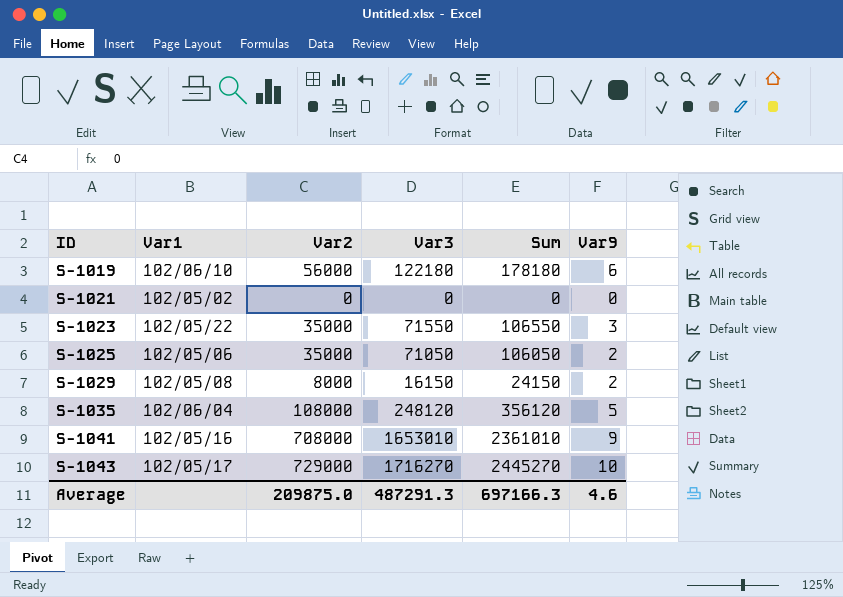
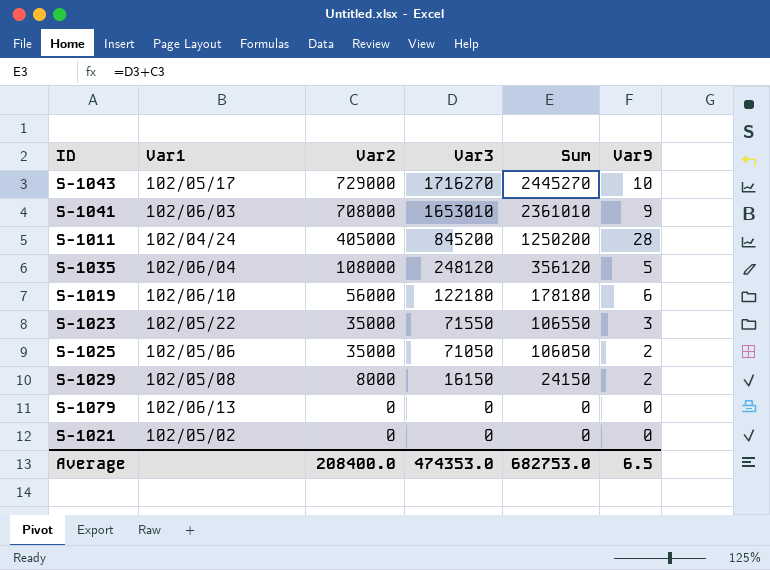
row order: ID ascending -> Var2 descending
S-1041 | Var1: 102/05/16 -> 102/06/03
row S-1011: none -> 102/04/24 | 405000 | 845200 | 1250200 | 28
row S-1079: none -> 102/06/13 | 0 | 0 | 0 | 0
Average | Var2: 209875.0 -> 208400.0
Average | Var3: 487291.3 -> 474353.0
Average | Sum: 697166.3 -> 682753.0
Average | Var9: 4.6 -> 6.5

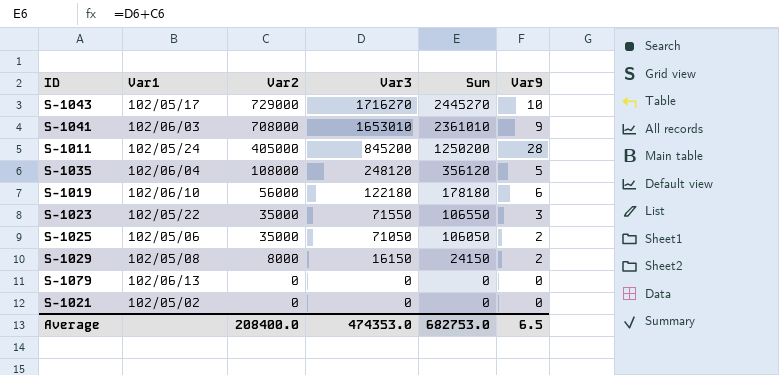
S-1011 | Var1: 102/04/24 -> 102/05/24

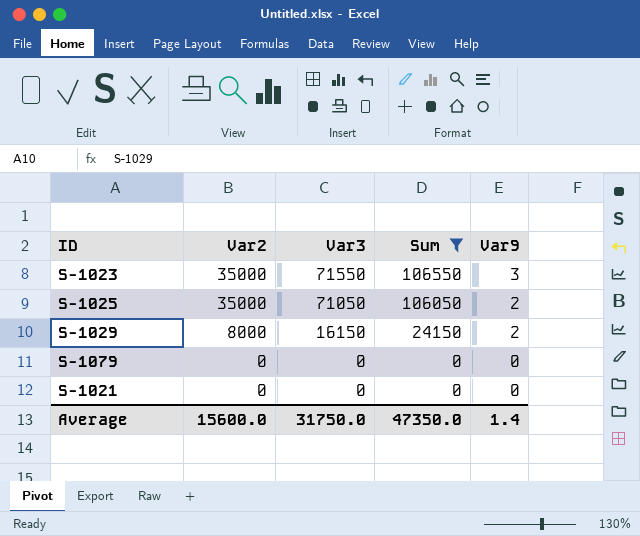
filter: none -> Sum <= 106550
column Var1 | position: 2 -> none
Average | Var2: 208400.0 -> 15600.0
Average | Var3: 474353.0 -> 31750.0
Average | Sum: 682753.0 -> 47350.0
Average | Var9: 6.5 -> 1.4

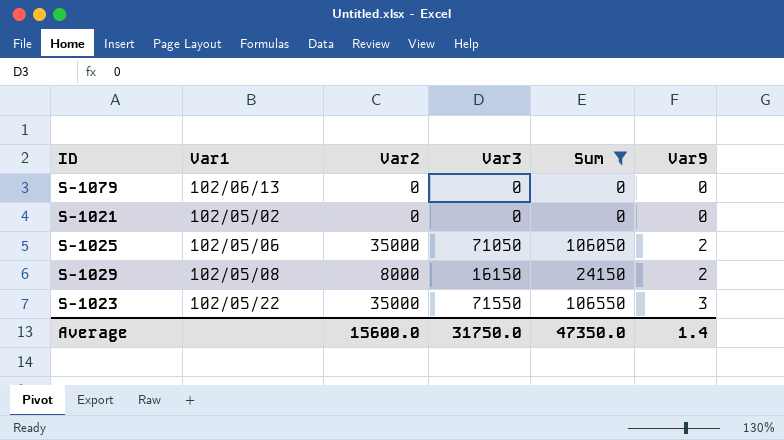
row order: Var2 descending -> Var9 ascending
column Var1 | position: none -> 2

